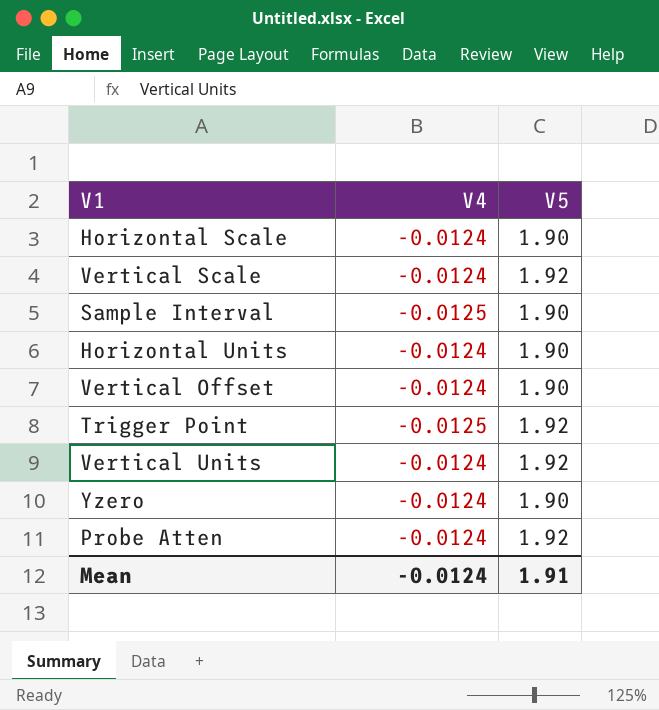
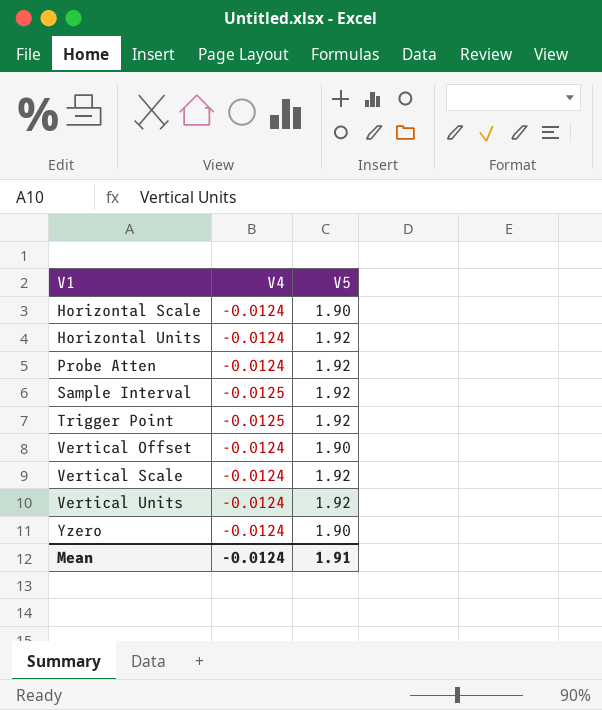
row order: none -> V1 ascending
Horizontal Units | V5: 1.90 -> 1.92
Sample Interval | V5: 1.90 -> 1.92

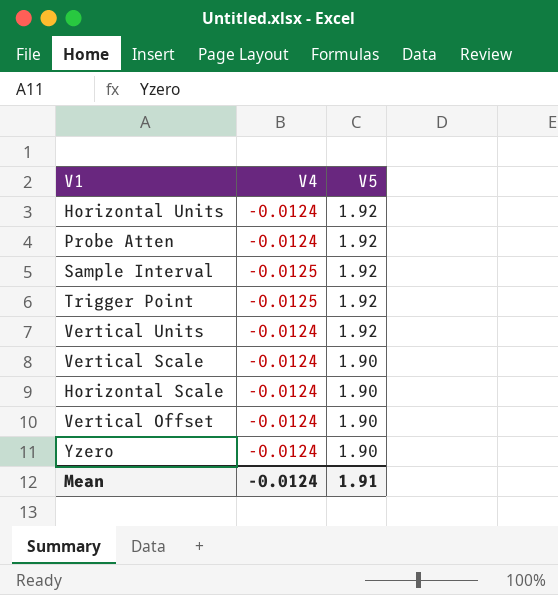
row order: V1 ascending -> V5 descending
Vertical Scale | V5: 1.92 -> 1.90

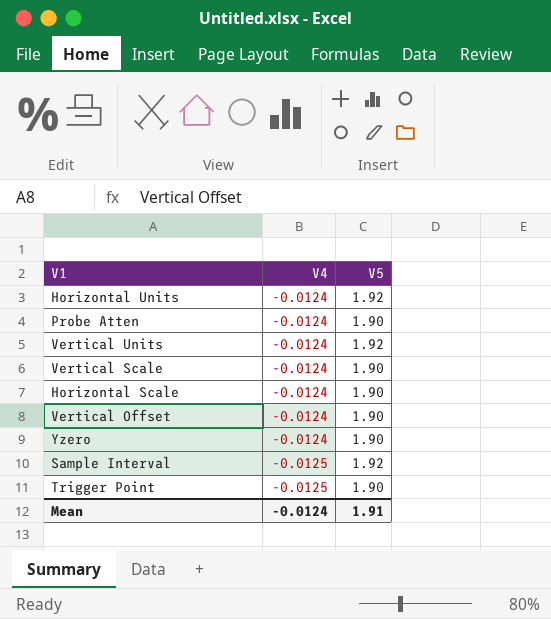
row order: V5 descending -> V4 descending
Probe Atten | V5: 1.92 -> 1.90
Trigger Point | V5: 1.92 -> 1.90

